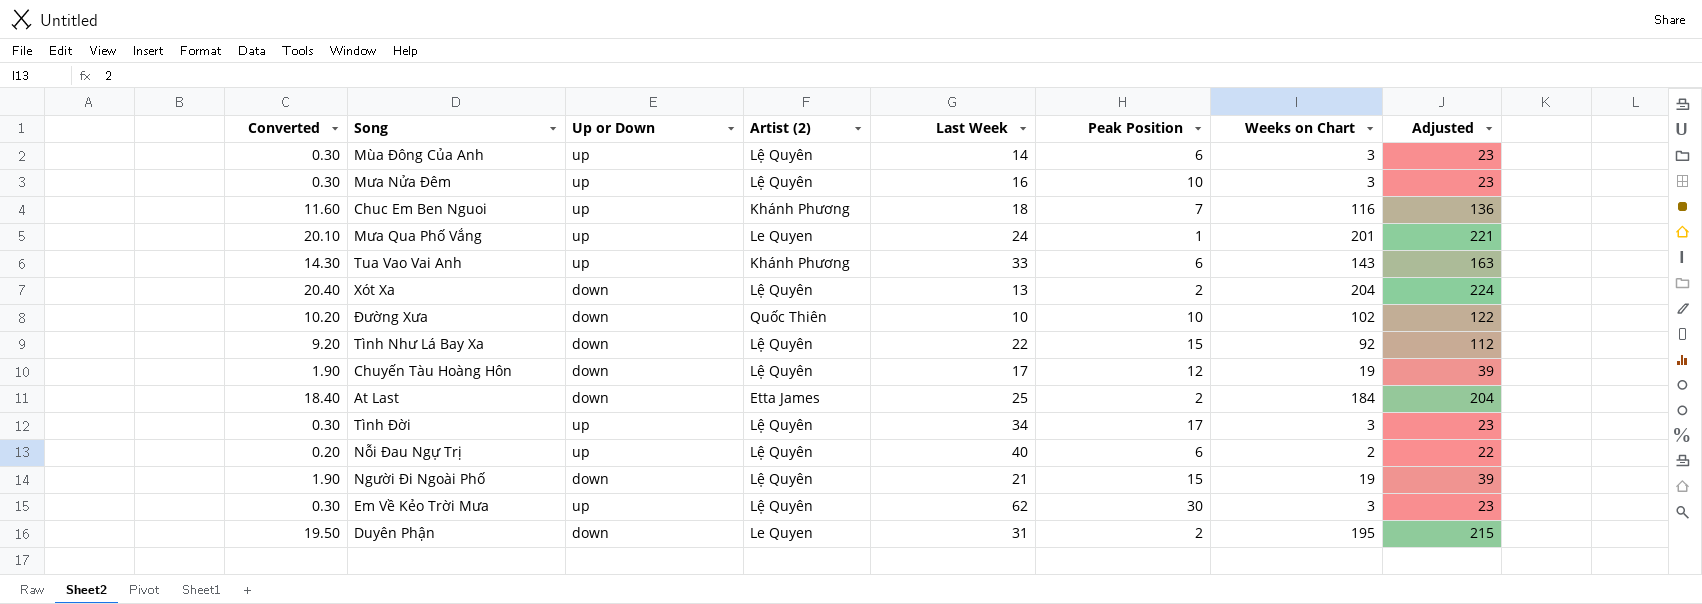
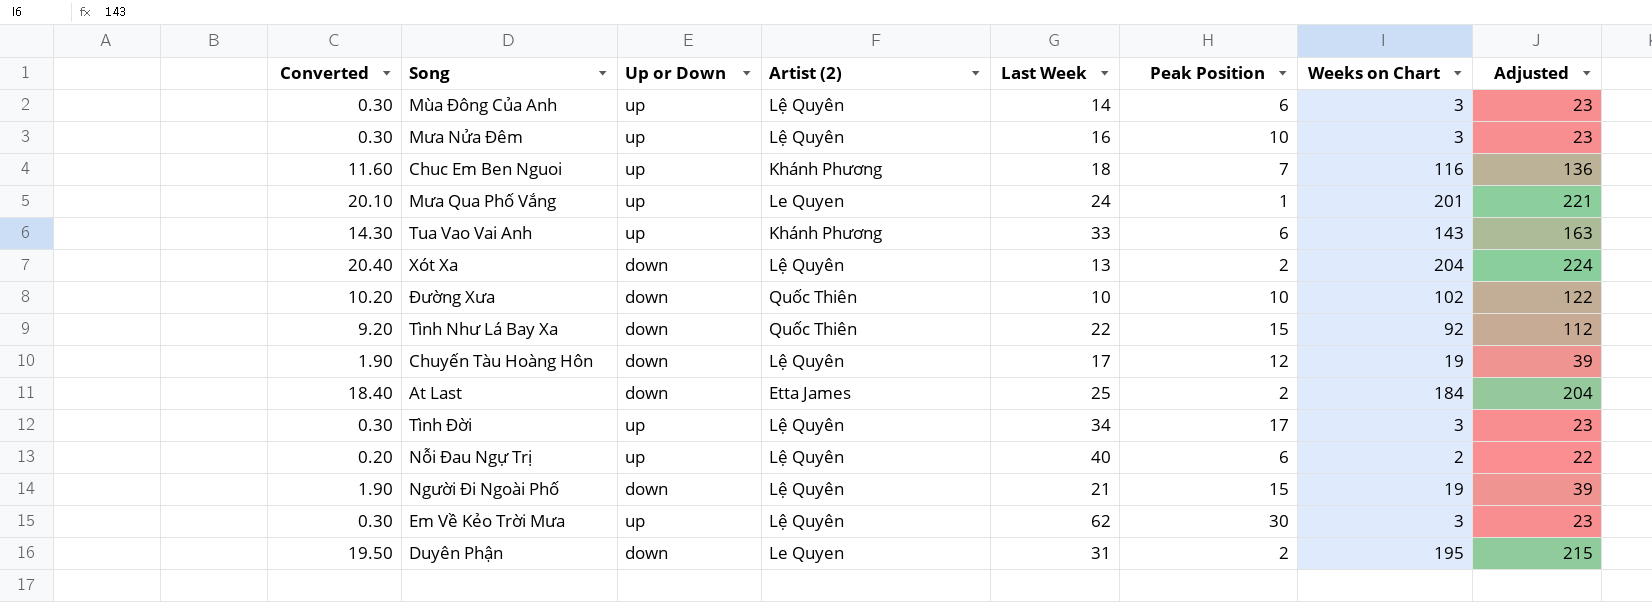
Tình Như Lá Bay Xa | Artist (2): Lệ Quyên -> Quốc Thiên

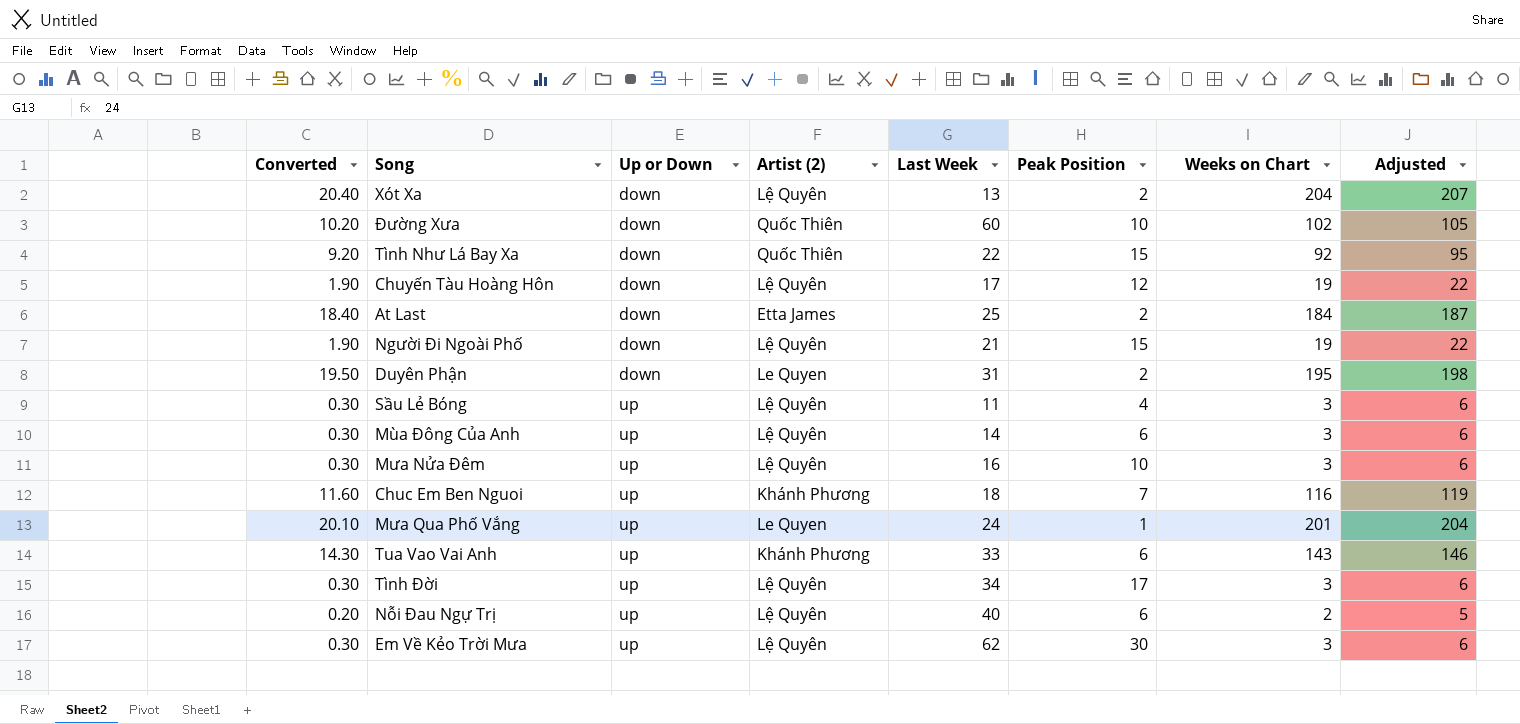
row order: none -> Up or Down ascending
column Adjusted | formula: [Weeks on Chart] + 20 -> [Weeks on Chart] + 3
Đường Xưa | Last Week: 10 -> 60
row Sầu Lẻ Bóng: none -> 0.30 | up | Lệ Quyên | 11 | 4 | 3 | 6

